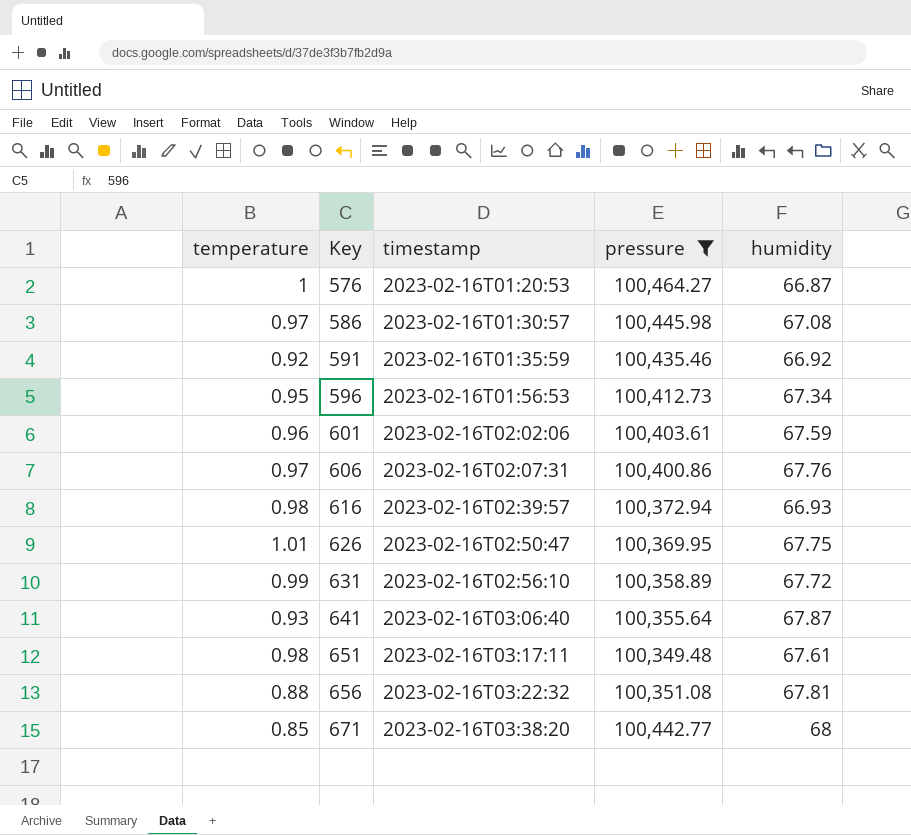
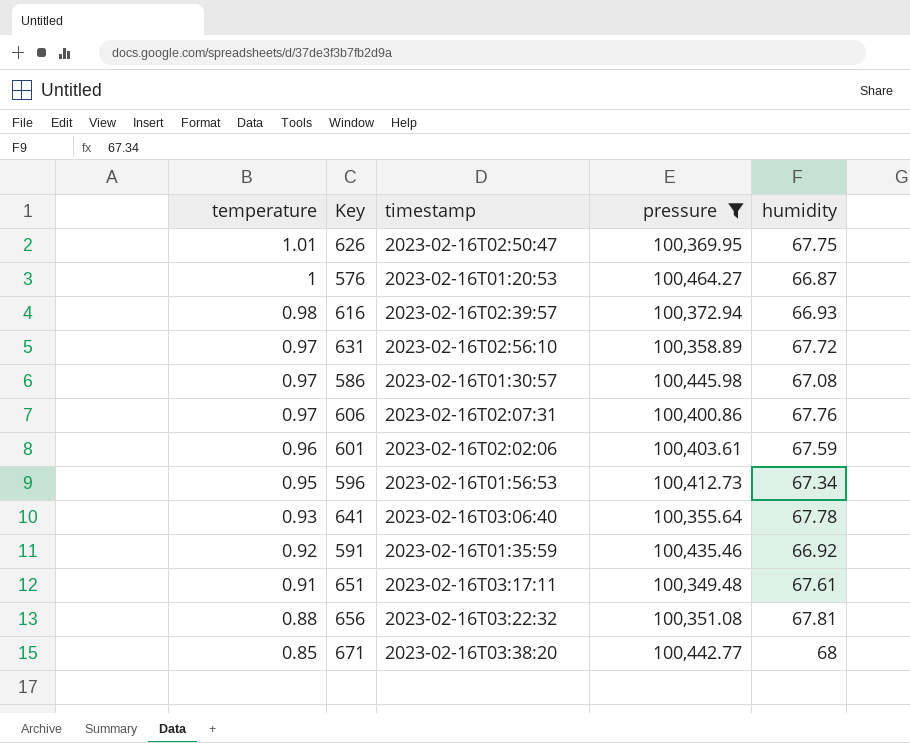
row order: Key ascending -> temperature descending
631 | temperature: 0.99 -> 0.97
641 | humidity: 67.87 -> 67.78
651 | temperature: 0.98 -> 0.91

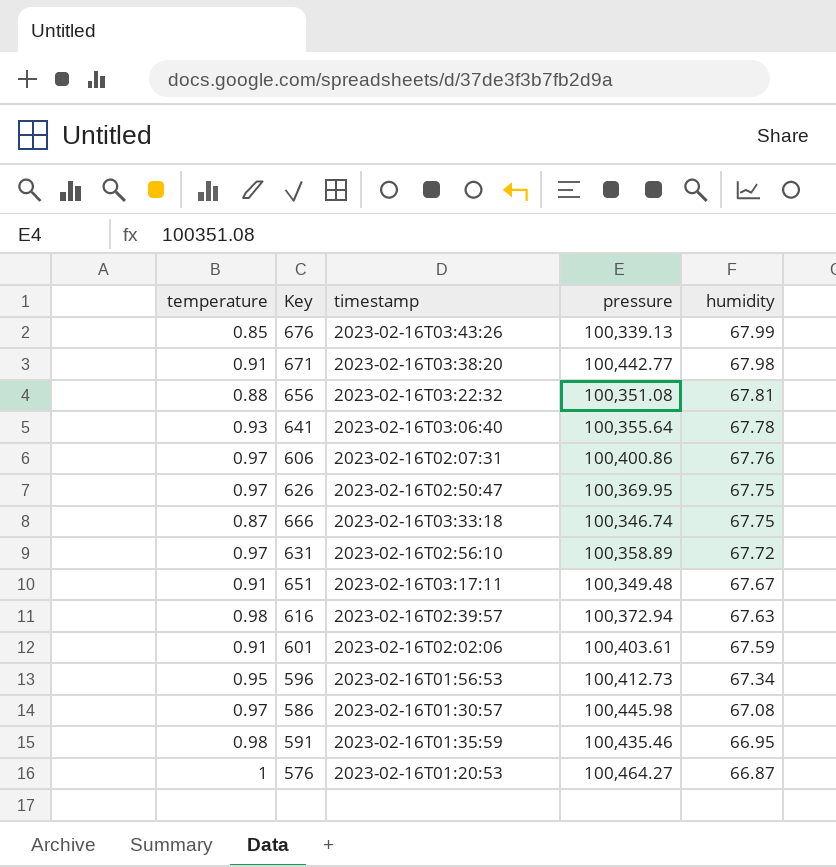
filter: pressure >= 100,349.48 -> none
row order: temperature descending -> humidity descending
671 | temperature: 0.85 -> 0.91
671 | humidity: 68 -> 67.98
626 | temperature: 1.01 -> 0.97
651 | humidity: 67.61 -> 67.67
616 | humidity: 66.93 -> 67.63
601 | temperature: 0.96 -> 0.91
591 | temperature: 0.92 -> 0.98
591 | humidity: 66.92 -> 66.95

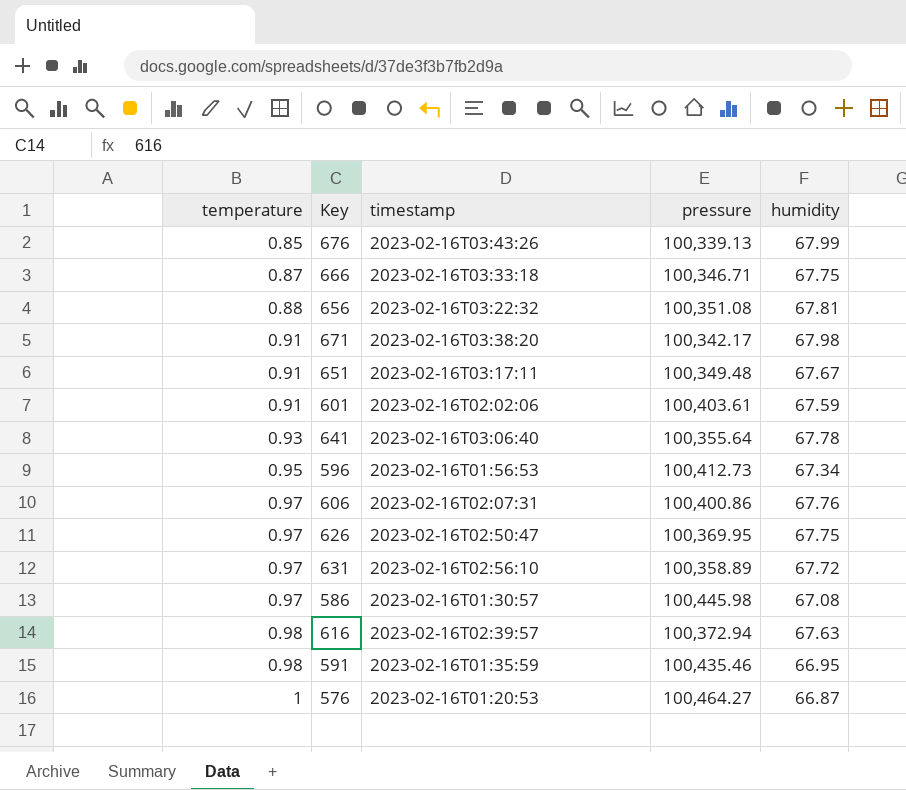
row order: humidity descending -> temperature ascending
666 | pressure: 100,346.74 -> 100,346.71
671 | pressure: 100,442.77 -> 100,342.17

